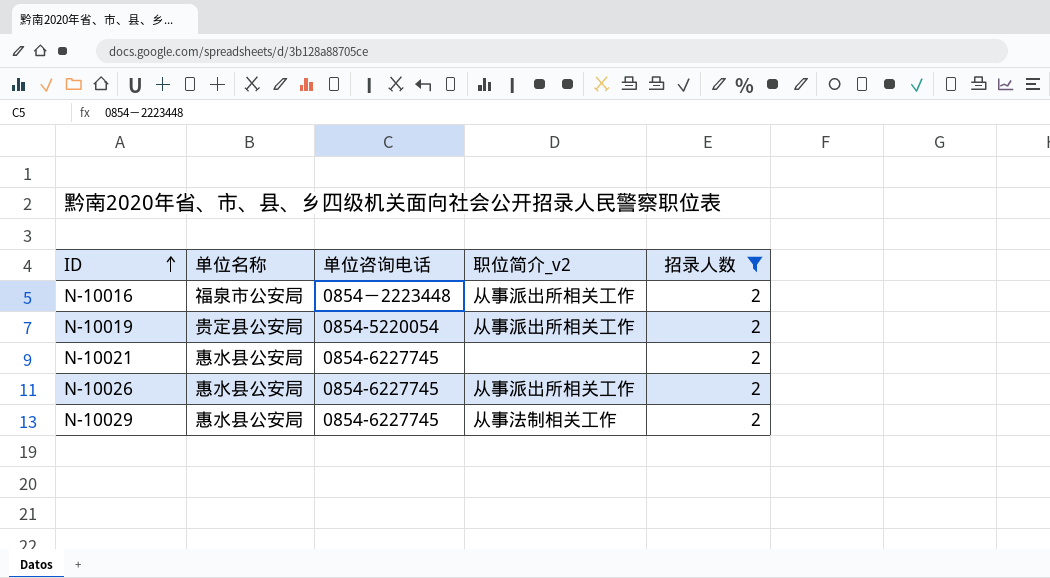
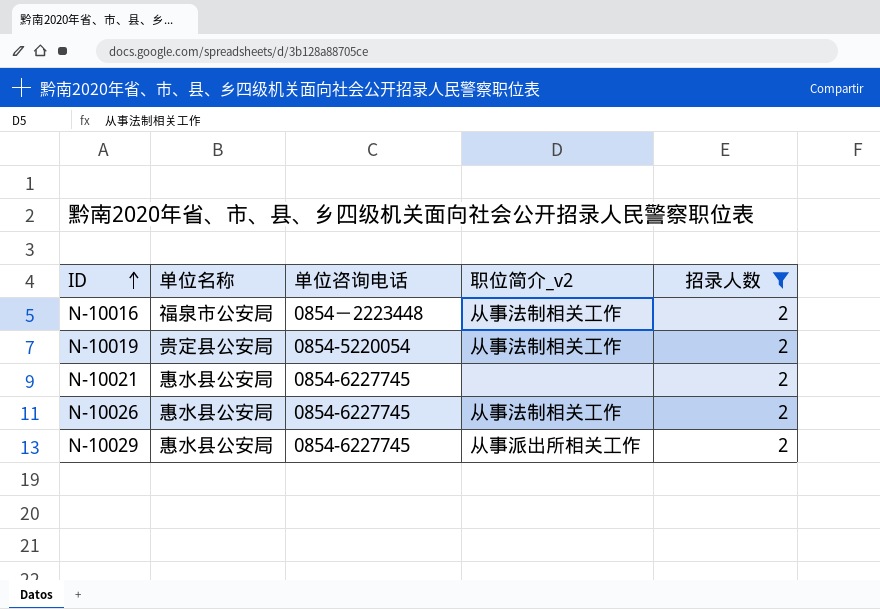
N-10016 | 职位简介_v2: 从事派出所相关工作 -> 从事法制相关工作
N-10019 | 职位简介_v2: 从事派出所相关工作 -> 从事法制相关工作
N-10026 | 职位简介_v2: 从事派出所相关工作 -> 从事法制相关工作
N-10029 | 职位简介_v2: 从事法制相关工作 -> 从事派出所相关工作

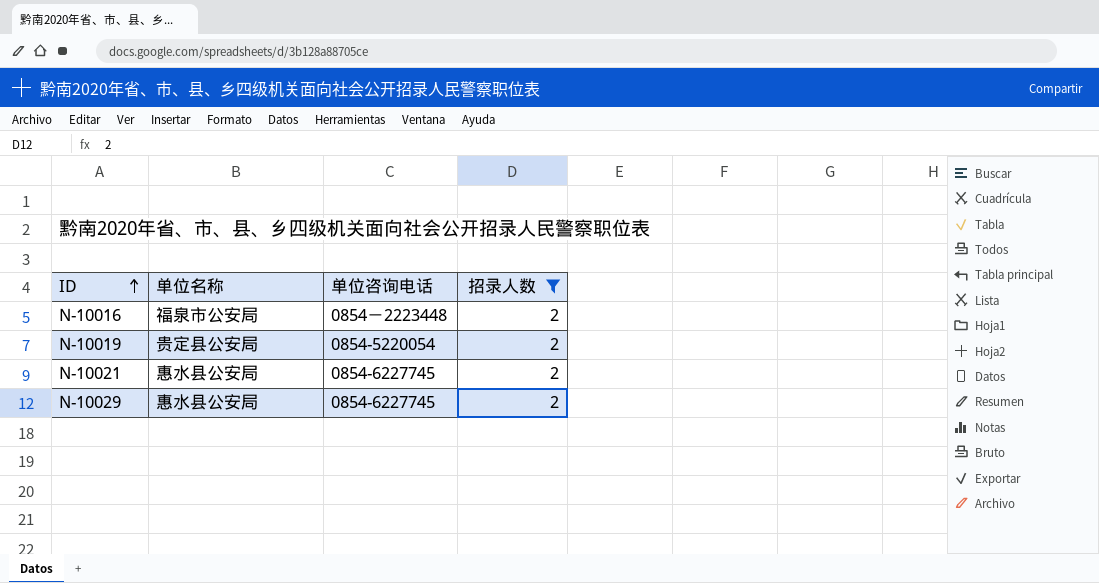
column 职位简介_v2 | position: 4 -> none
row N-10026: 惠水县公安局 | 0854-6227745 | 从事法制相关工作 | 2 -> none

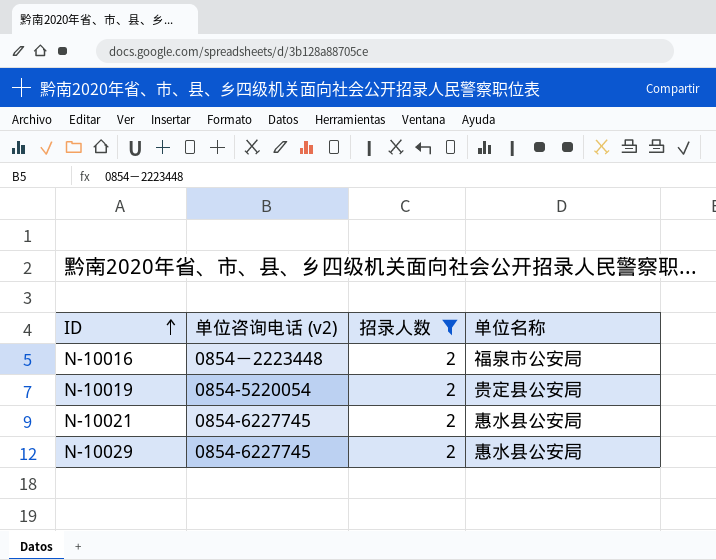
column name: 单位咨询电话 -> 单位咨询电话 (v2)
column 单位名称 | position: 2 -> 4

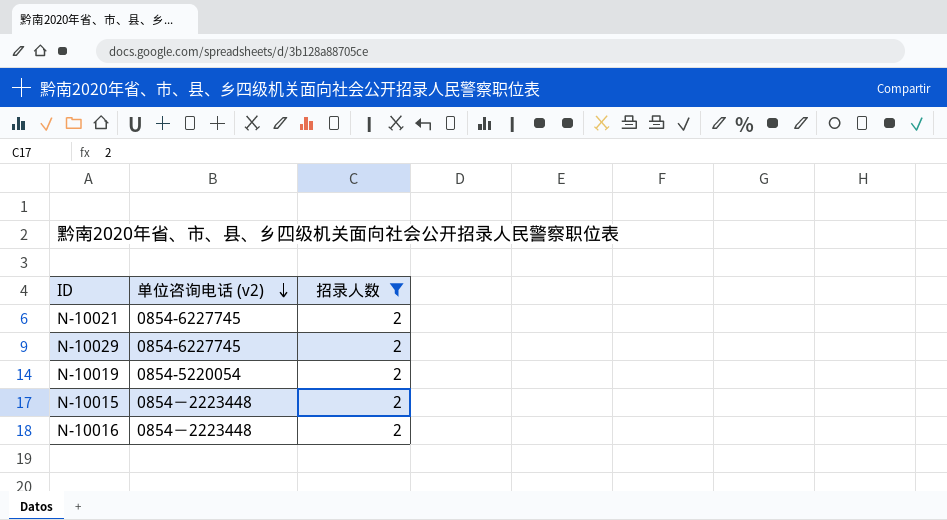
row order: ID ascending -> 单位咨询电话 (v2) descending
column 单位名称 | position: 4 -> none
row N-10015: none -> 0854－2223448 | 2

